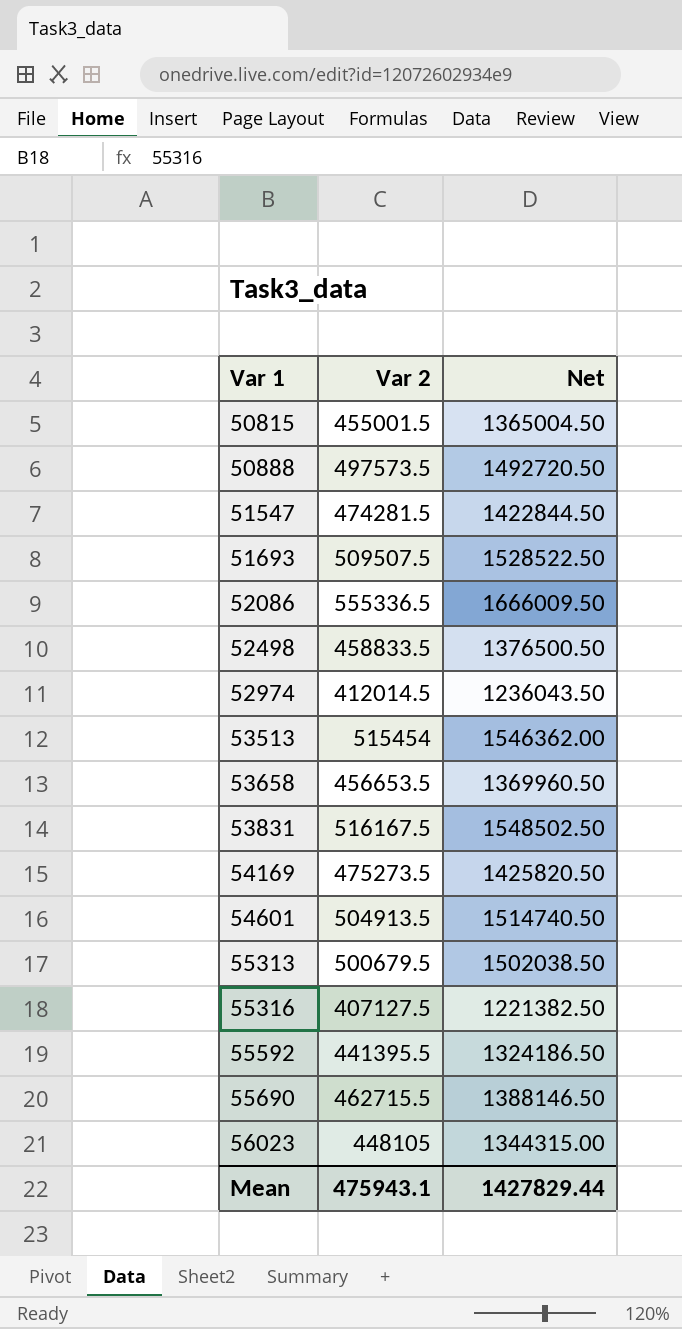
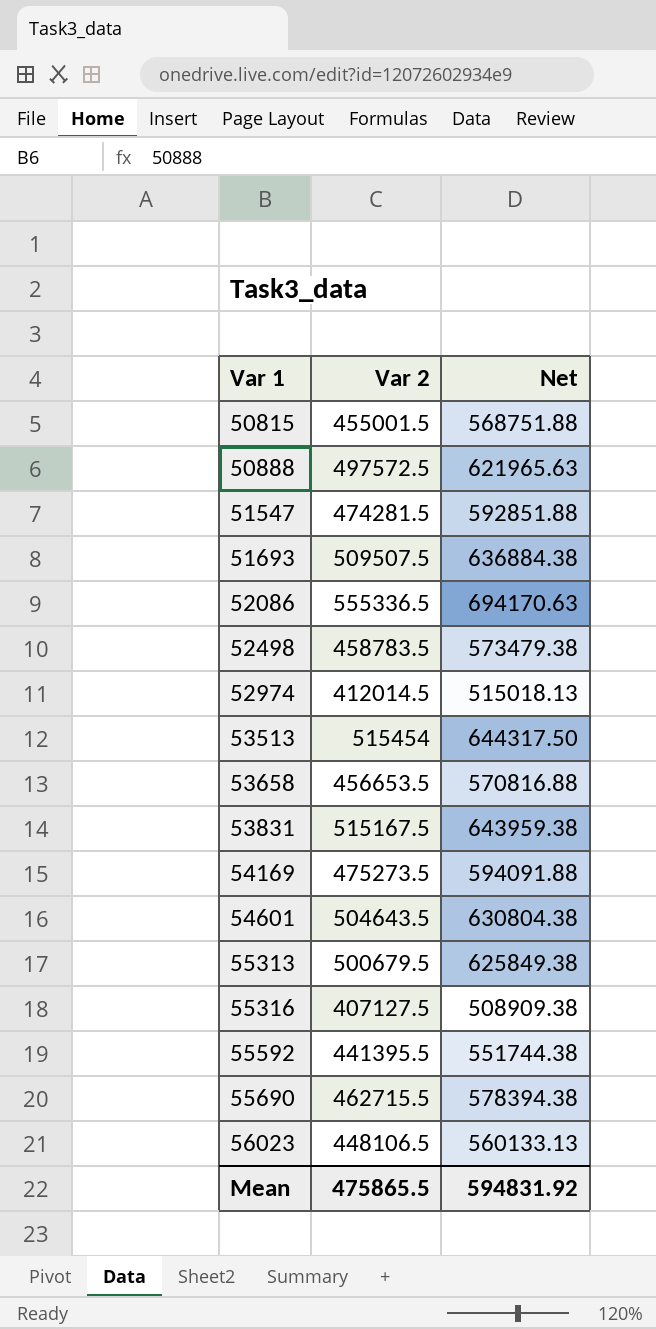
column Net | formula: [Var 2] * 3 -> [Var 2] * 1.25
50888 | Var 2: 497573.5 -> 497572.5
52498 | Var 2: 458833.5 -> 458783.5
53831 | Var 2: 516167.5 -> 515167.5
54601 | Var 2: 504913.5 -> 504643.5
56023 | Var 2: 448105 -> 448106.5
Mean | Var 2: 475943.1 -> 475865.5
Mean | Net: 1427829.44 -> 594831.92

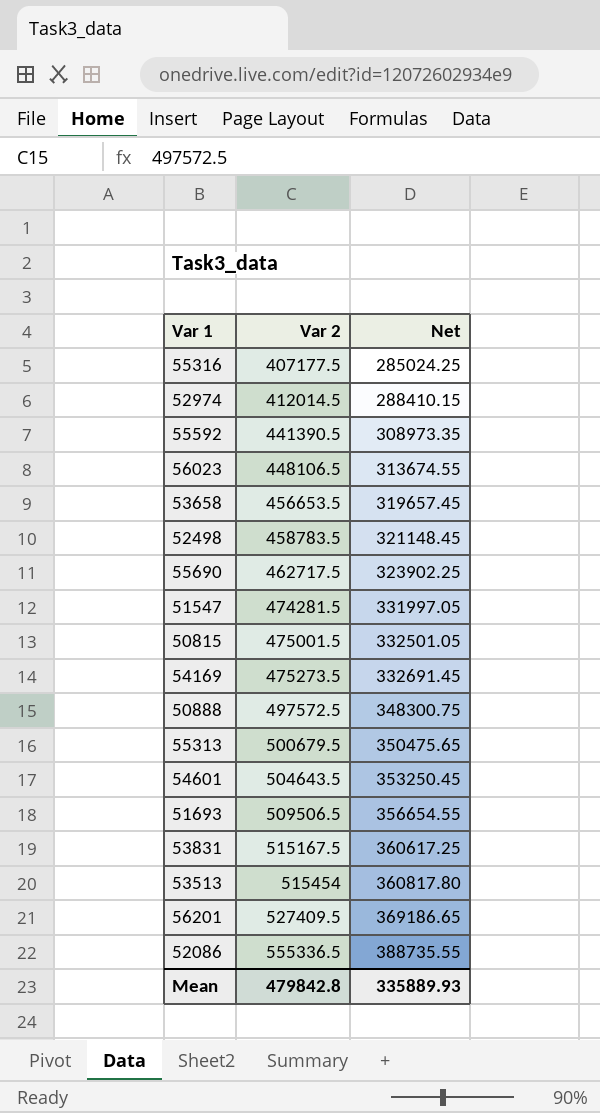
row order: Var 1 ascending -> Var 2 ascending
column Net | formula: [Var 2] * 1.25 -> [Var 2] * 0.7
55316 | Var 2: 407127.5 -> 407177.5
55592 | Var 2: 441395.5 -> 441390.5
55690 | Var 2: 462715.5 -> 462717.5
50815 | Var 2: 455001.5 -> 475001.5
51693 | Var 2: 509507.5 -> 509506.5
row 56201: none -> 527409.5 | 369186.65
Mean | Var 2: 475865.5 -> 479842.8
Mean | Net: 594831.92 -> 335889.93

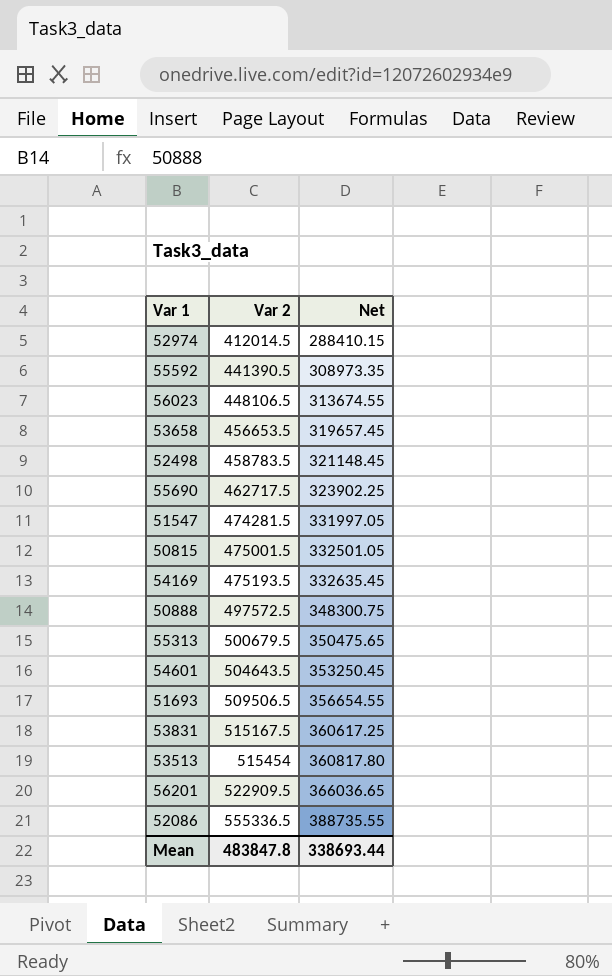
row 55316: 407177.5 | 285024.25 -> none
54169 | Var 2: 475273.5 -> 475193.5
54169 | Net: 332691.45 -> 332635.45
56201 | Var 2: 527409.5 -> 522909.5
56201 | Net: 369186.65 -> 366036.65
Mean | Var 2: 479842.8 -> 483847.8
Mean | Net: 335889.93 -> 338693.44

